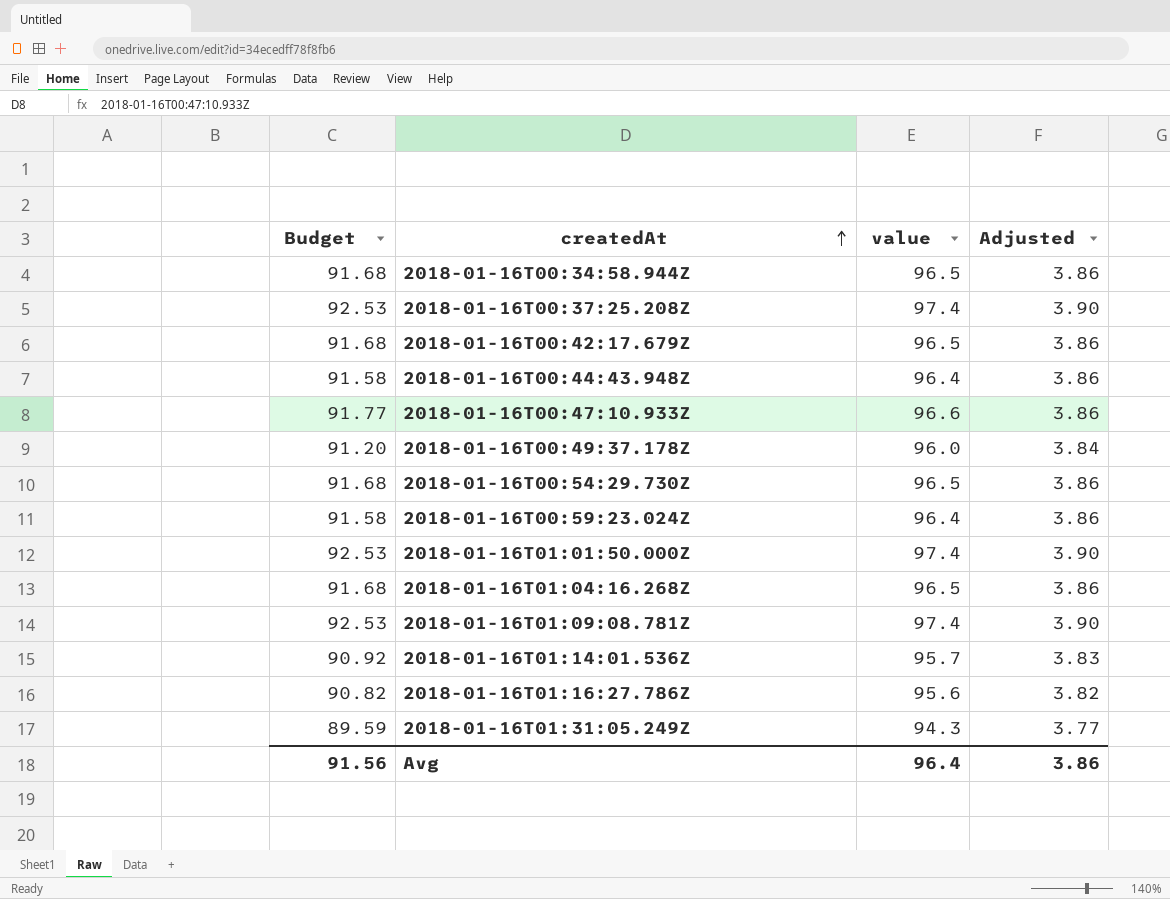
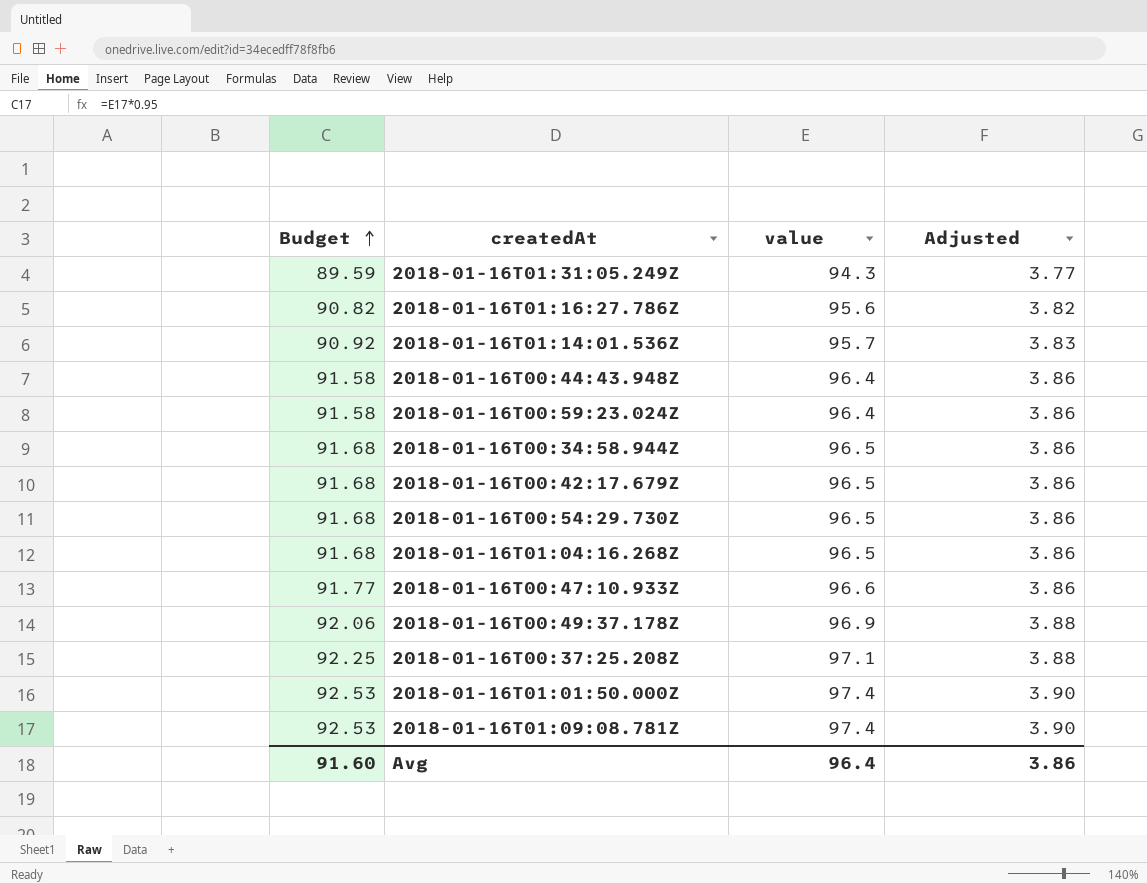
row order: createdAt ascending -> Budget ascending
2018-01-16T00:49:37.178Z | Budget: 91.20 -> 92.06
2018-01-16T00:49:37.178Z | value: 96.0 -> 96.9
2018-01-16T00:49:37.178Z | Adjusted: 3.84 -> 3.88
2018-01-16T00:37:25.208Z | Budget: 92.53 -> 92.25
2018-01-16T00:37:25.208Z | value: 97.4 -> 97.1
2018-01-16T00:37:25.208Z | Adjusted: 3.90 -> 3.88
Avg | Budget: 91.56 -> 91.60

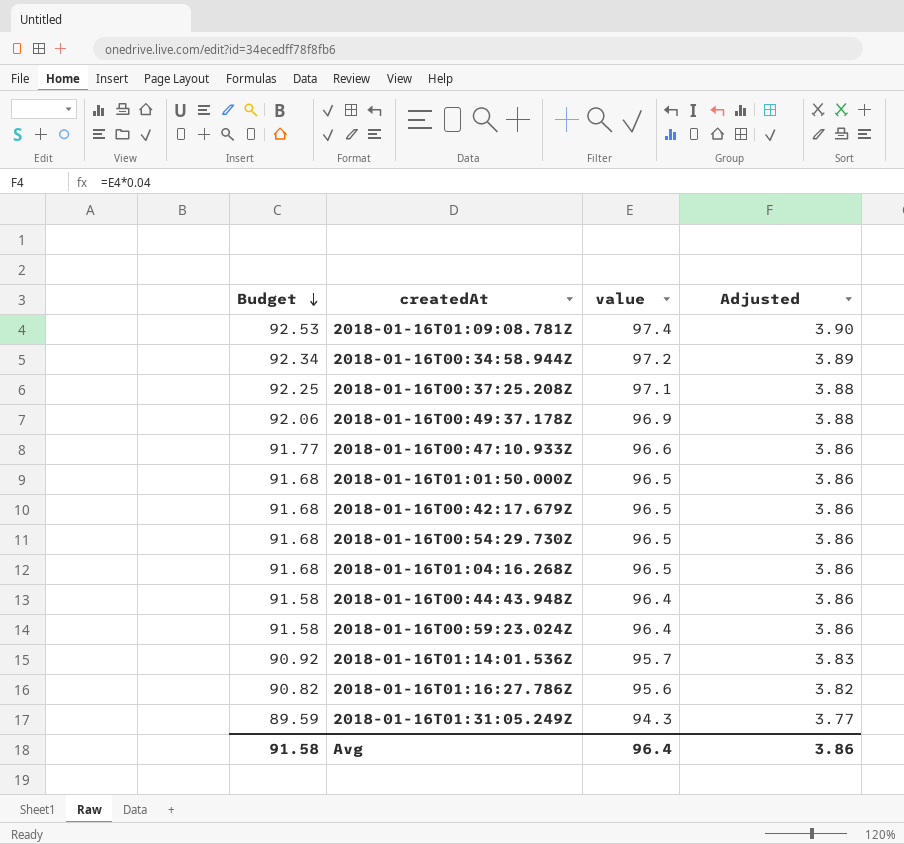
row order: Budget ascending -> Budget descending
2018-01-16T00:34:58.944Z | Budget: 91.68 -> 92.34
2018-01-16T00:34:58.944Z | value: 96.5 -> 97.2
2018-01-16T00:34:58.944Z | Adjusted: 3.86 -> 3.89
2018-01-16T01:01:50.000Z | Budget: 92.53 -> 91.68
2018-01-16T01:01:50.000Z | value: 97.4 -> 96.5
2018-01-16T01:01:50.000Z | Adjusted: 3.90 -> 3.86
Avg | Budget: 91.60 -> 91.58

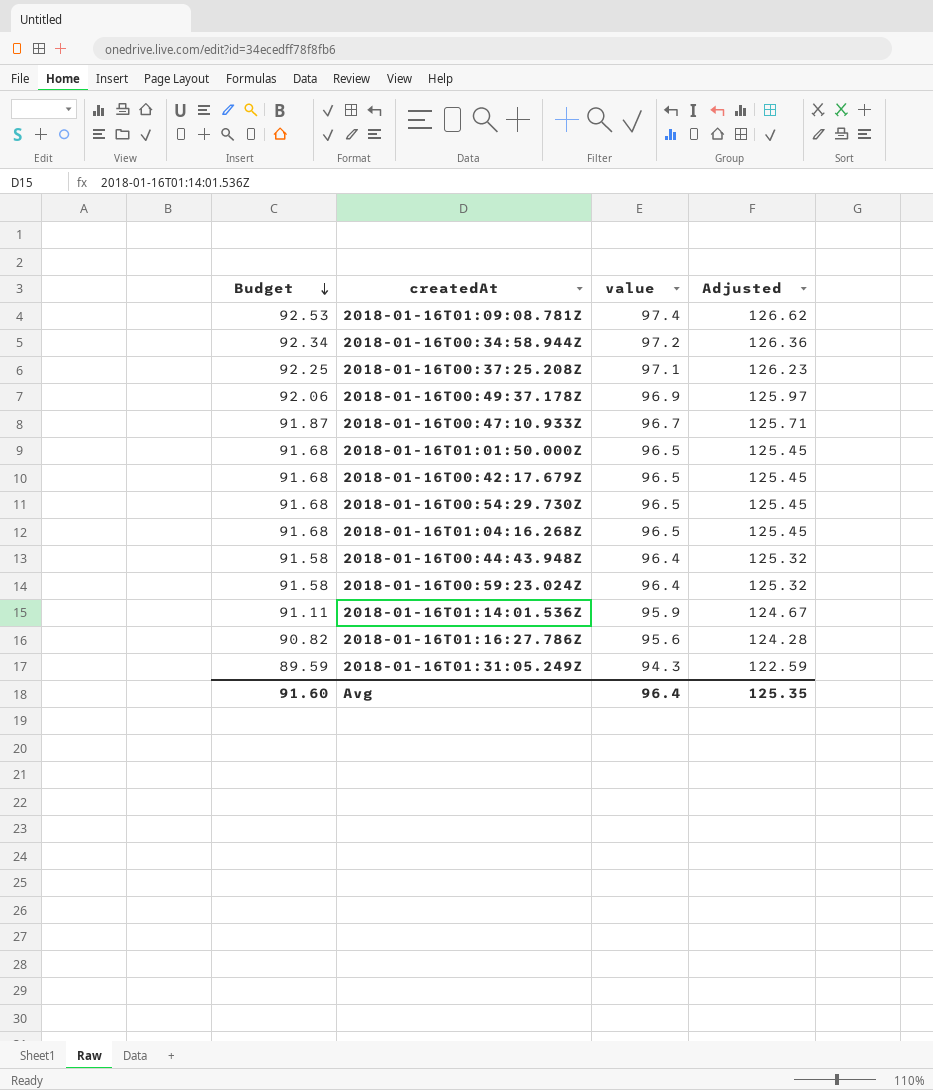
column Adjusted | formula: [value] * 0.04 -> [value] * 1.3
2018-01-16T00:47:10.933Z | Budget: 91.77 -> 91.87
2018-01-16T00:47:10.933Z | value: 96.6 -> 96.7
2018-01-16T01:14:01.536Z | Budget: 90.92 -> 91.11
2018-01-16T01:14:01.536Z | value: 95.7 -> 95.9
Avg | Budget: 91.58 -> 91.60
Avg | Adjusted: 3.86 -> 125.35

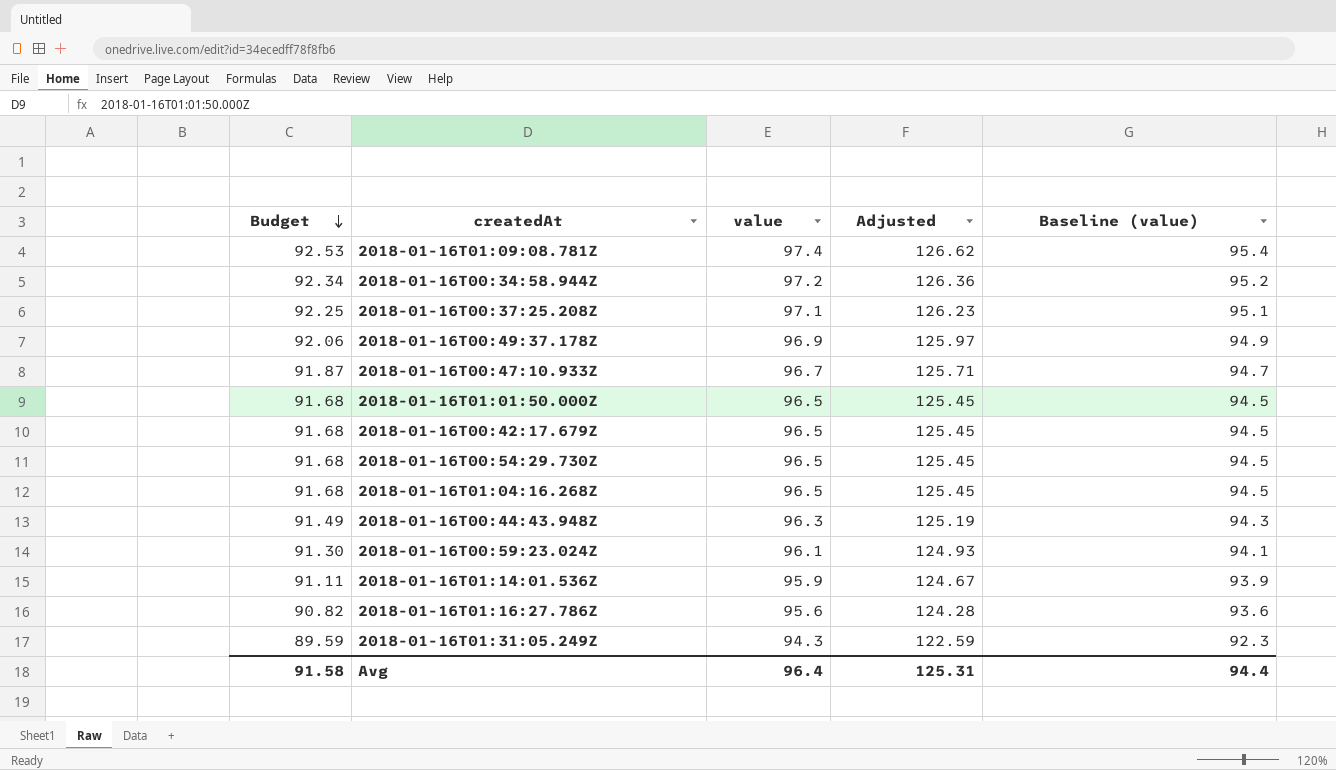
column Baseline (value) | formula: none -> [value] - 2
2018-01-16T00:44:43.948Z | Budget: 91.58 -> 91.49
2018-01-16T00:44:43.948Z | value: 96.4 -> 96.3
2018-01-16T00:44:43.948Z | Adjusted: 125.32 -> 125.19
2018-01-16T00:59:23.024Z | Budget: 91.58 -> 91.30
2018-01-16T00:59:23.024Z | value: 96.4 -> 96.1
2018-01-16T00:59:23.024Z | Adjusted: 125.32 -> 124.93
Avg | Budget: 91.60 -> 91.58
Avg | Adjusted: 125.35 -> 125.31

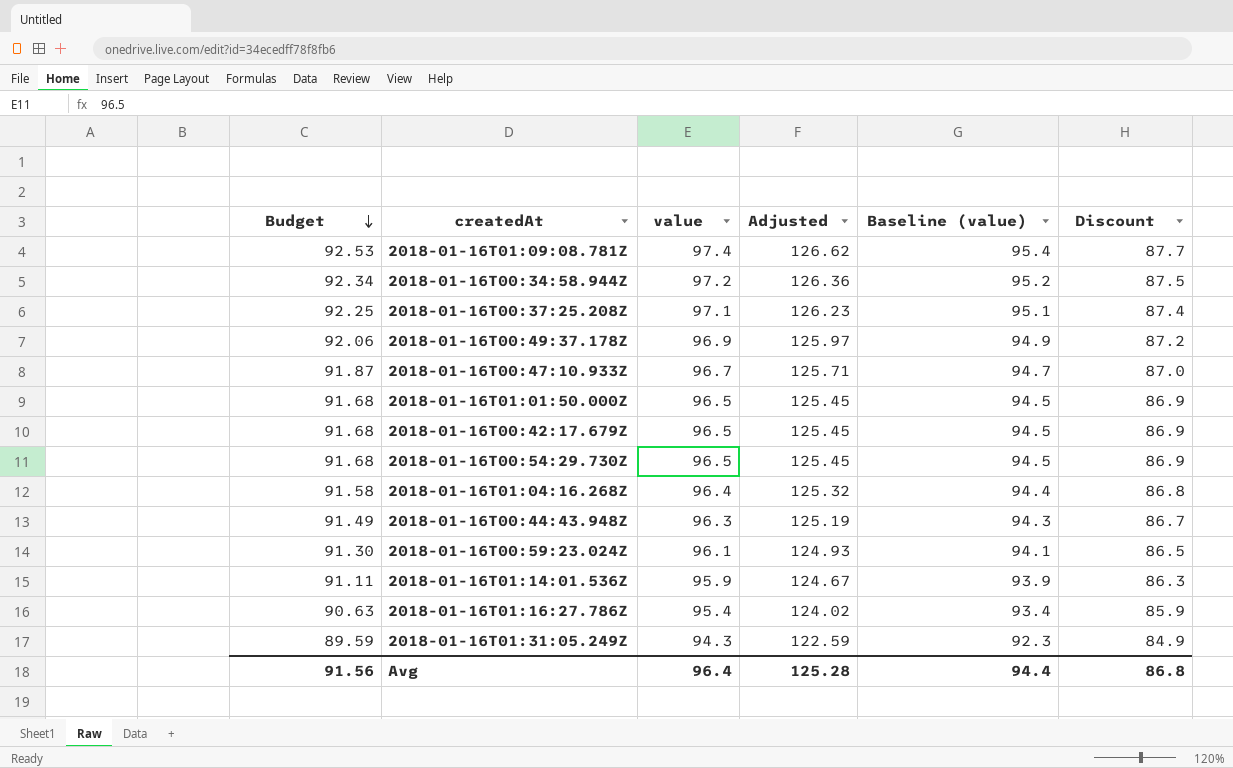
column Discount | formula: none -> [value] * 0.9
2018-01-16T01:04:16.268Z | Budget: 91.68 -> 91.58
2018-01-16T01:04:16.268Z | value: 96.5 -> 96.4
2018-01-16T01:04:16.268Z | Adjusted: 125.45 -> 125.32
2018-01-16T01:04:16.268Z | Baseline (value): 94.5 -> 94.4
2018-01-16T01:16:27.786Z | Budget: 90.82 -> 90.63
2018-01-16T01:16:27.786Z | value: 95.6 -> 95.4
2018-01-16T01:16:27.786Z | Adjusted: 124.28 -> 124.02
2018-01-16T01:16:27.786Z | Baseline (value): 93.6 -> 93.4
Avg | Budget: 91.58 -> 91.56
Avg | Adjusted: 125.31 -> 125.28

